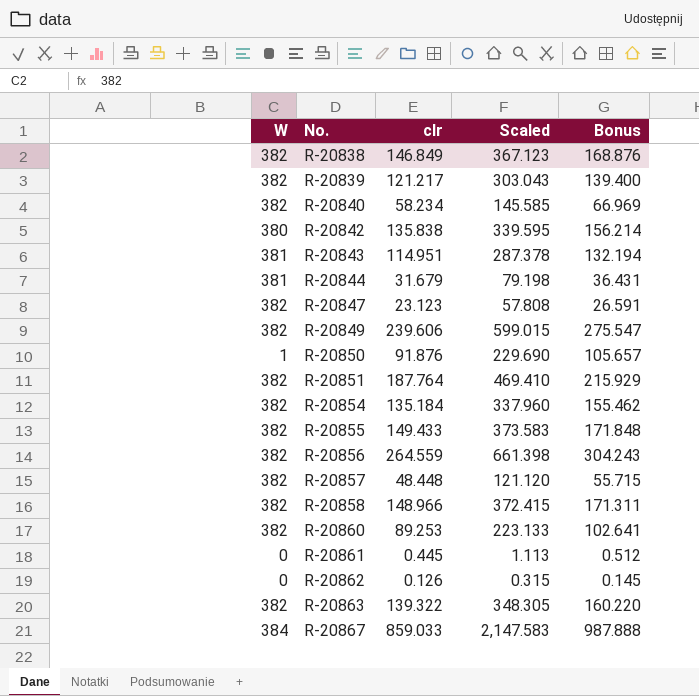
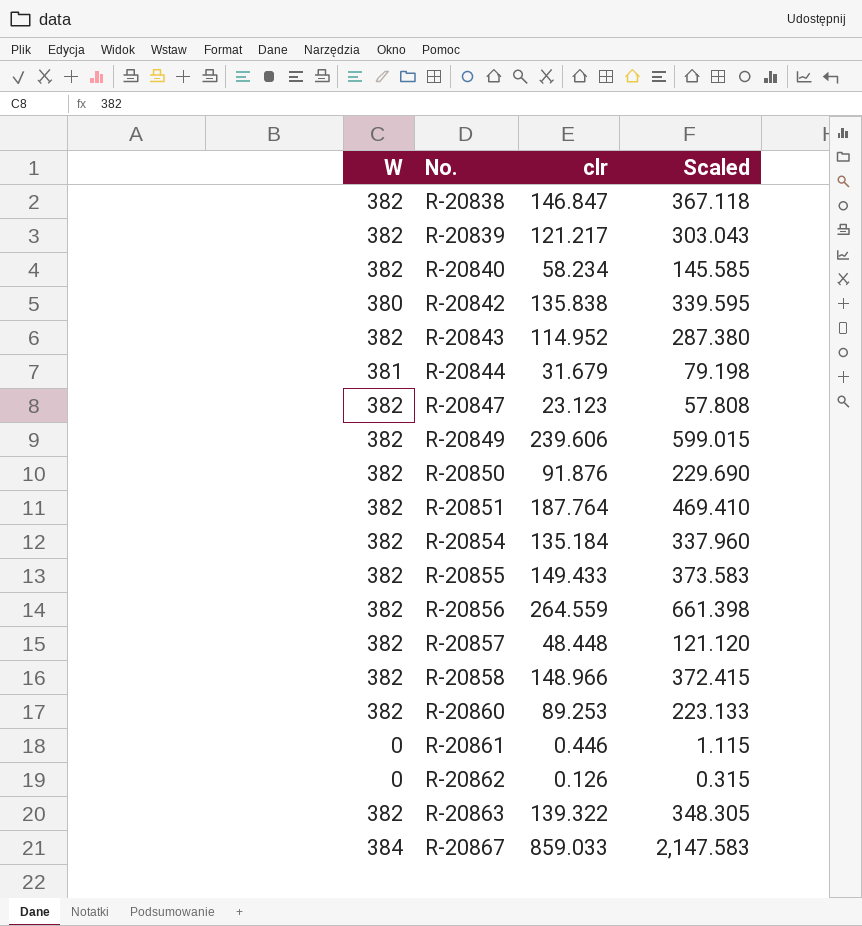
column Bonus | formula: [clr] * 1.15 -> none
R-20838 | clr: 146.849 -> 146.847
R-20838 | Scaled: 367.123 -> 367.118
R-20843 | W: 381 -> 382
R-20843 | clr: 114.951 -> 114.952
R-20843 | Scaled: 287.378 -> 287.380
R-20850 | W: 1 -> 382
R-20861 | clr: 0.445 -> 0.446
R-20861 | Scaled: 1.113 -> 1.115

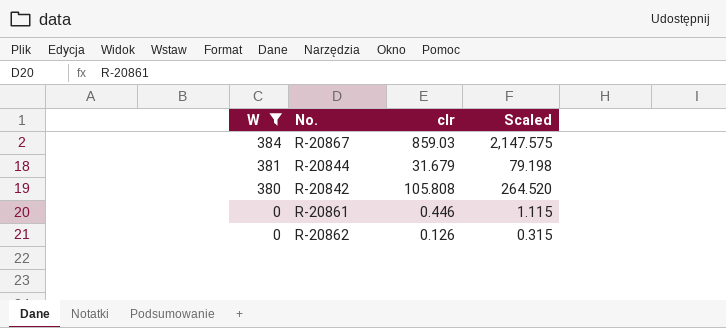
filter: none -> W != 382
row order: No. ascending -> W descending
R-20867 | clr: 859.033 -> 859.03
R-20867 | Scaled: 2,147.583 -> 2,147.575
R-20842 | clr: 135.838 -> 105.808
R-20842 | Scaled: 339.595 -> 264.520

